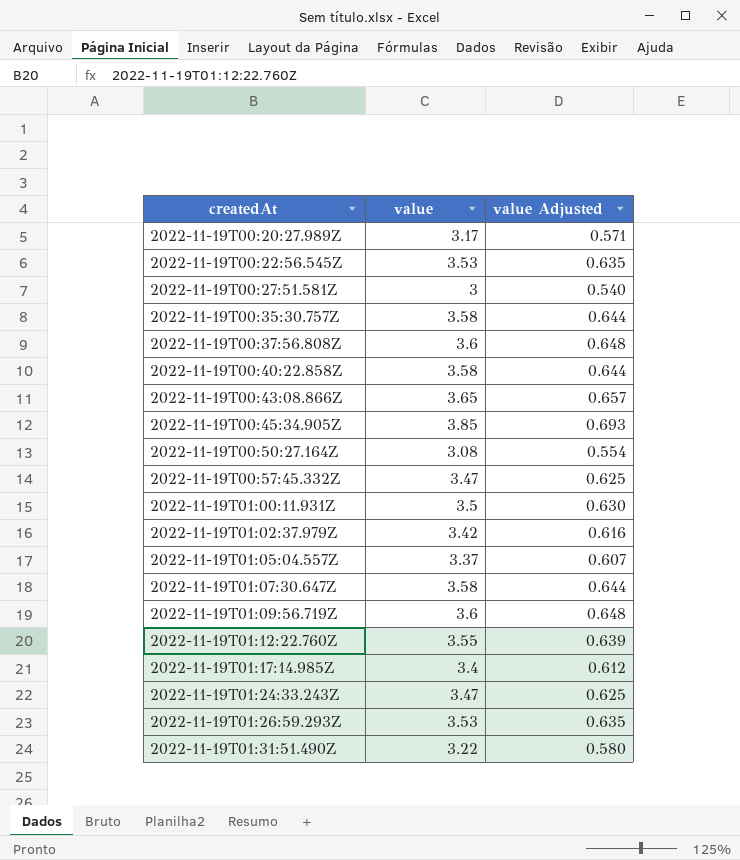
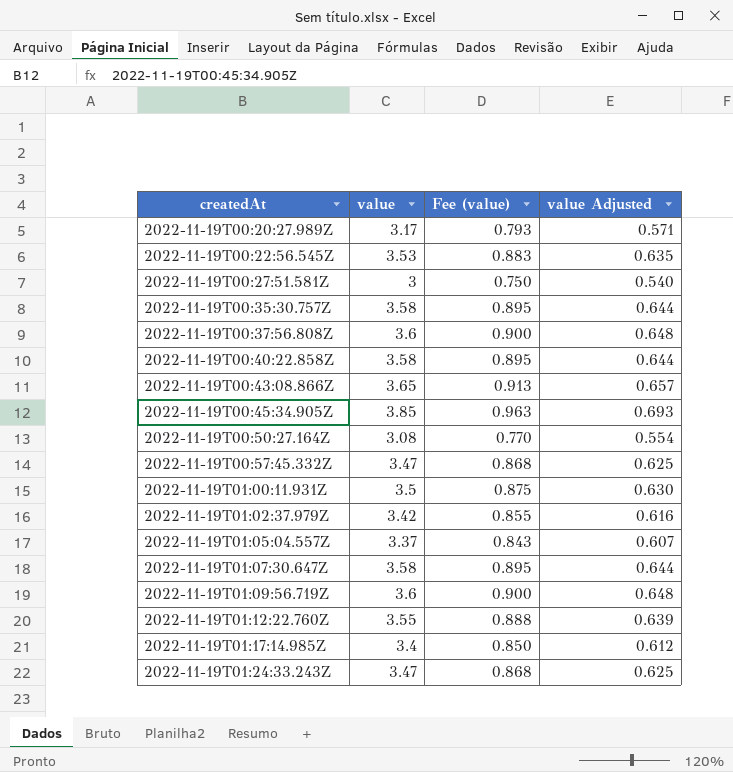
column Fee (value) | formula: none -> [value] * 0.25
row 2022-11-19T01:26:59.293Z: 3.53 | 0.635 -> none
row 2022-11-19T01:31:51.490Z: 3.22 | 0.580 -> none

